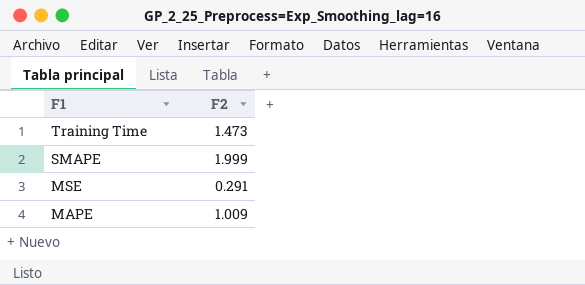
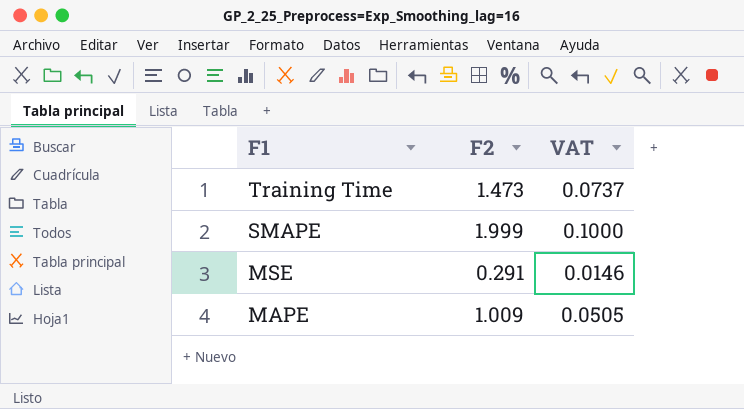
column VAT | formula: none -> [F2] * 0.05

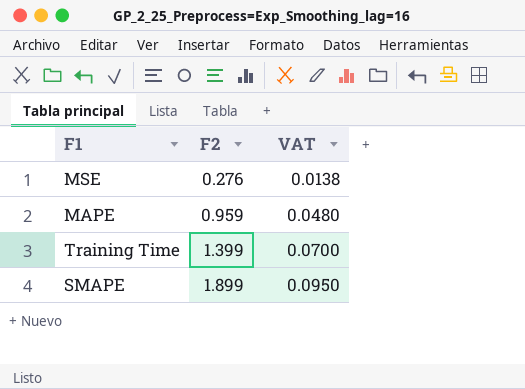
row order: F1 descending -> F2 ascending
MSE | F2: 0.291 -> 0.276
MSE | VAT: 0.0146 -> 0.0138
MAPE | F2: 1.009 -> 0.959
MAPE | VAT: 0.0505 -> 0.0480
Training Time | F2: 1.473 -> 1.399
Training Time | VAT: 0.0737 -> 0.0700
SMAPE | F2: 1.999 -> 1.899
SMAPE | VAT: 0.1000 -> 0.0950

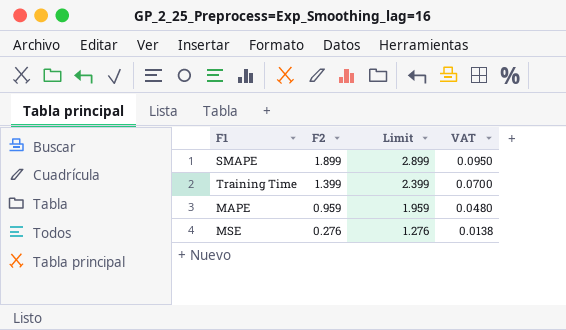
row order: F2 ascending -> F2 descending
column Limit | formula: none -> [F2] + 1

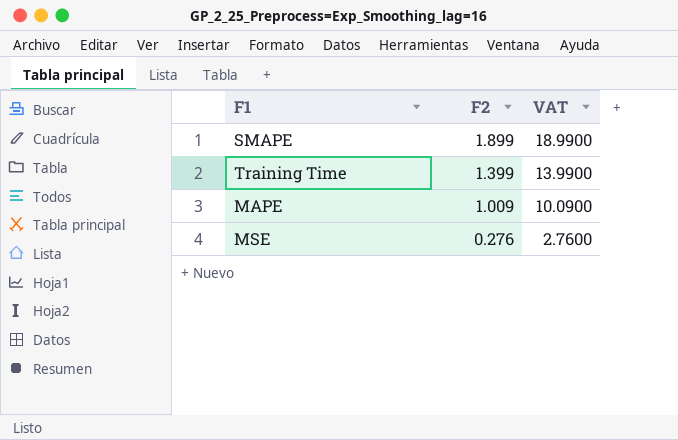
column Limit | formula: [F2] + 1 -> none
column VAT | formula: [F2] * 0.05 -> [F2] * 10
MAPE | F2: 0.959 -> 1.009

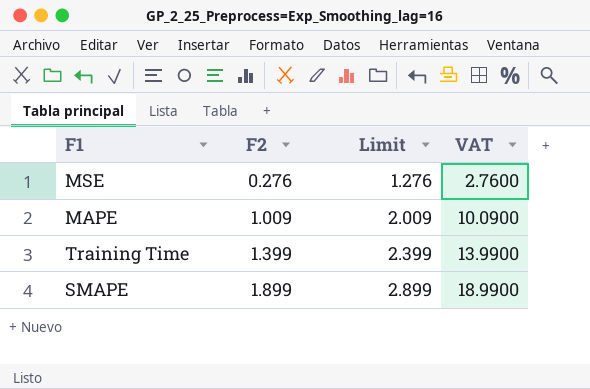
row order: F2 descending -> F2 ascending
column Limit | formula: none -> [F2] + 1

